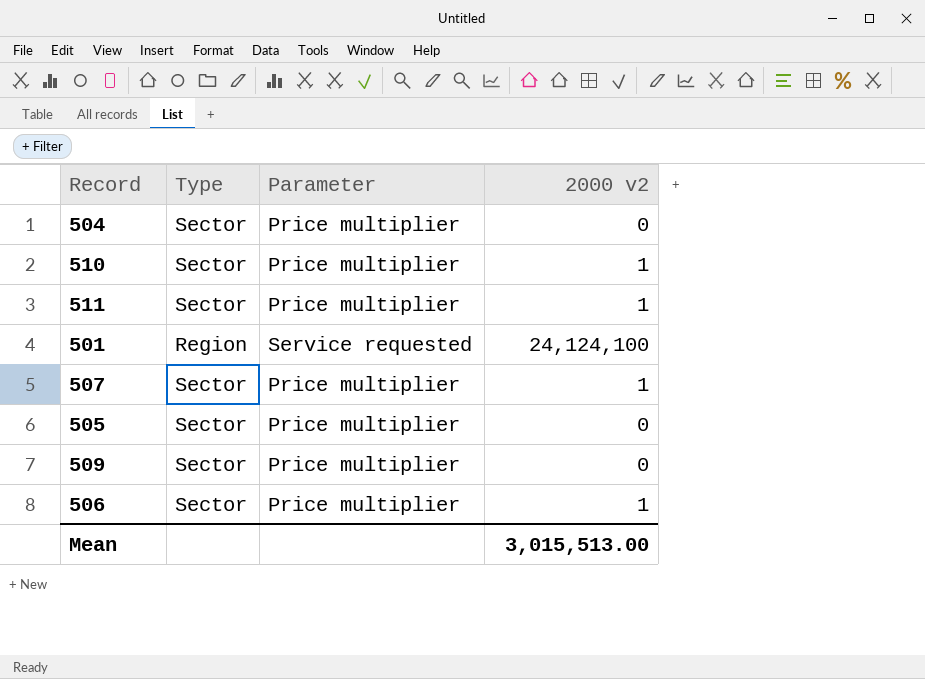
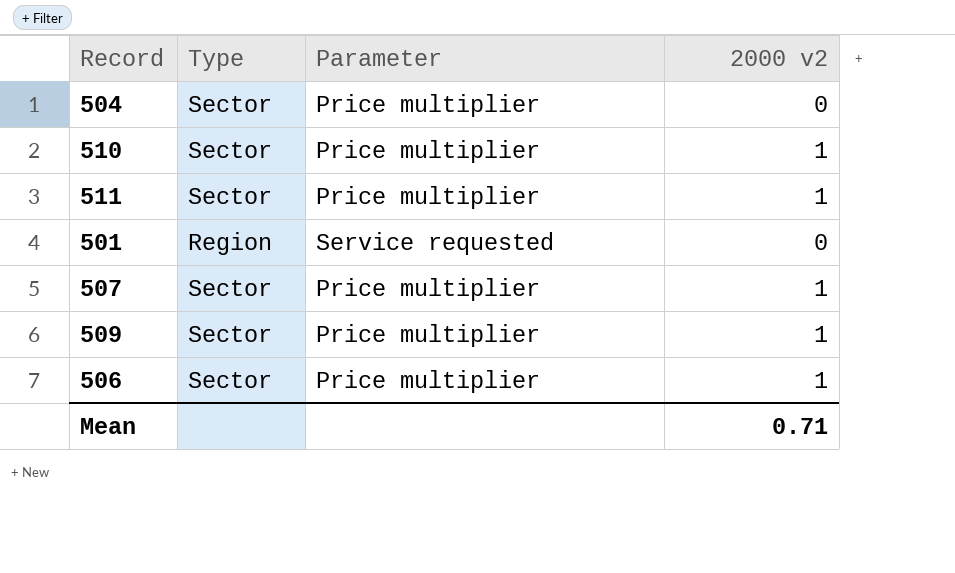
row 505: Sector | Price multiplier | 0 -> none
501 | 2000 v2: 24,124,100 -> 0
509 | 2000 v2: 0 -> 1
Mean | 2000 v2: 3,015,513.00 -> 0.71

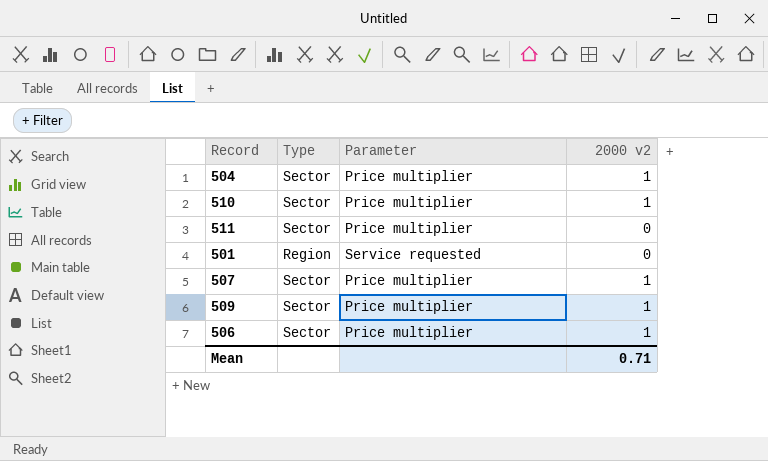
504 | 2000 v2: 0 -> 1
511 | 2000 v2: 1 -> 0

